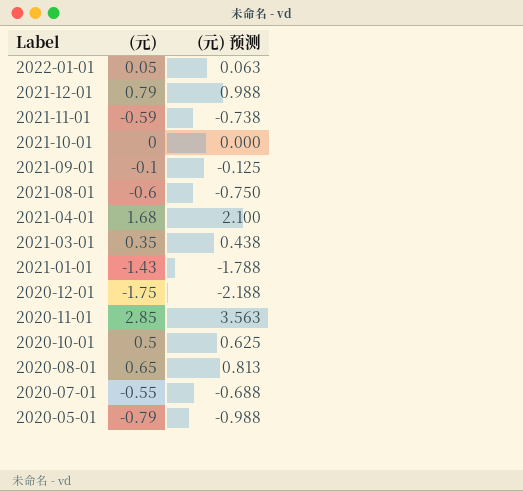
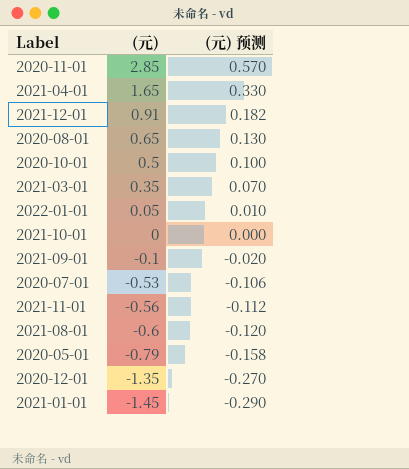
row order: Label descending -> (元) descending
column (元) 预测 | formula: [(元)] * 1.25 -> [(元)] * 0.2
2021-04-01 | (元): 1.68 -> 1.65
2021-12-01 | (元): 0.79 -> 0.91
2020-07-01 | (元): -0.55 -> -0.53
2021-11-01 | (元): -0.59 -> -0.56
2020-12-01 | (元): -1.75 -> -1.35
2021-01-01 | (元): -1.43 -> -1.45

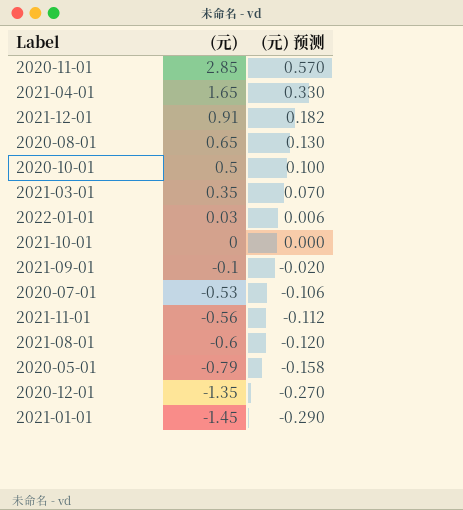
2022-01-01 | (元): 0.05 -> 0.03
2022-01-01 | (元) 预测: 0.010 -> 0.006

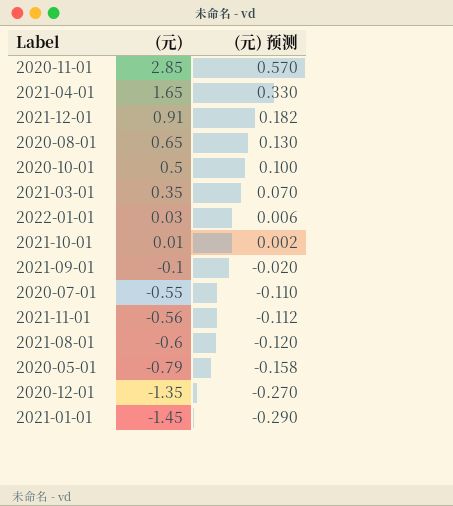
2021-10-01 | (元): 0 -> 0.01
2021-10-01 | (元) 预测: 0.000 -> 0.002
2020-07-01 | (元): -0.53 -> -0.55
2020-07-01 | (元) 预测: -0.106 -> -0.110

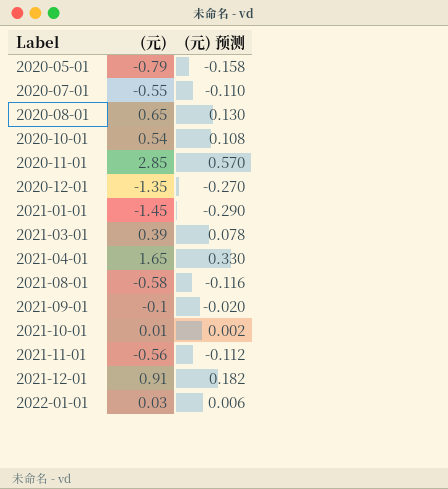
row order: (元) descending -> Label ascending
2020-10-01 | (元): 0.5 -> 0.54
2020-10-01 | (元) 预测: 0.100 -> 0.108
2021-03-01 | (元): 0.35 -> 0.39
2021-03-01 | (元) 预测: 0.070 -> 0.078
2021-08-01 | (元): -0.6 -> -0.58
2021-08-01 | (元) 预测: -0.120 -> -0.116

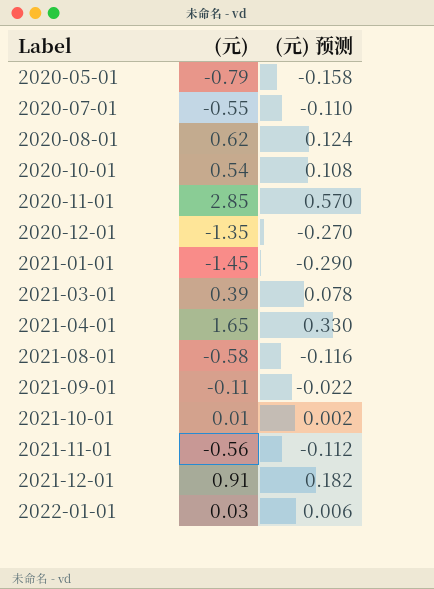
2020-08-01 | (元): 0.65 -> 0.62
2020-08-01 | (元) 预测: 0.130 -> 0.124
2021-09-01 | (元): -0.1 -> -0.11
2021-09-01 | (元) 预测: -0.020 -> -0.022

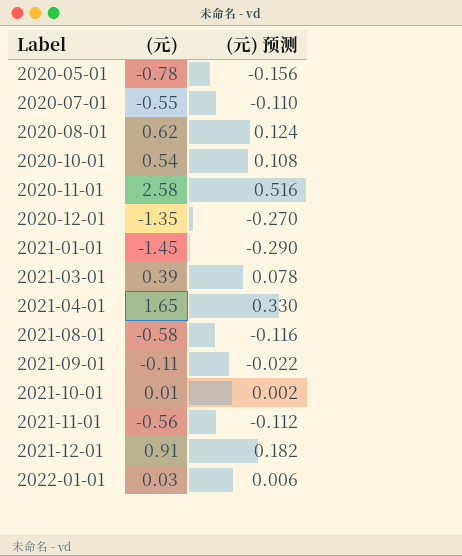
2020-05-01 | (元): -0.79 -> -0.78
2020-05-01 | (元) 预测: -0.158 -> -0.156
2020-11-01 | (元): 2.85 -> 2.58
2020-11-01 | (元) 预测: 0.570 -> 0.516

